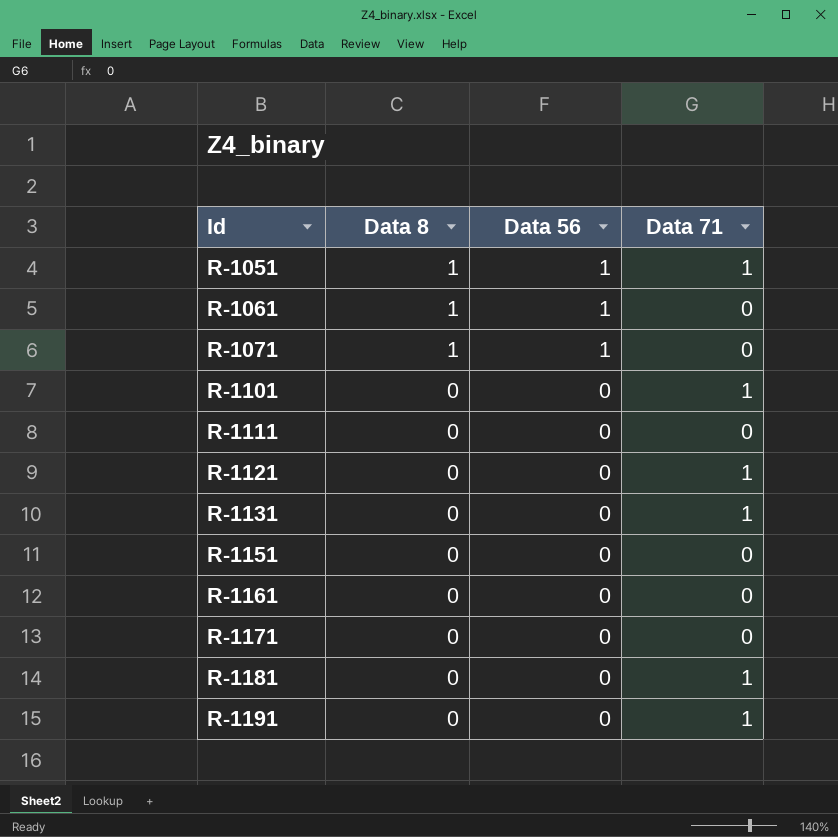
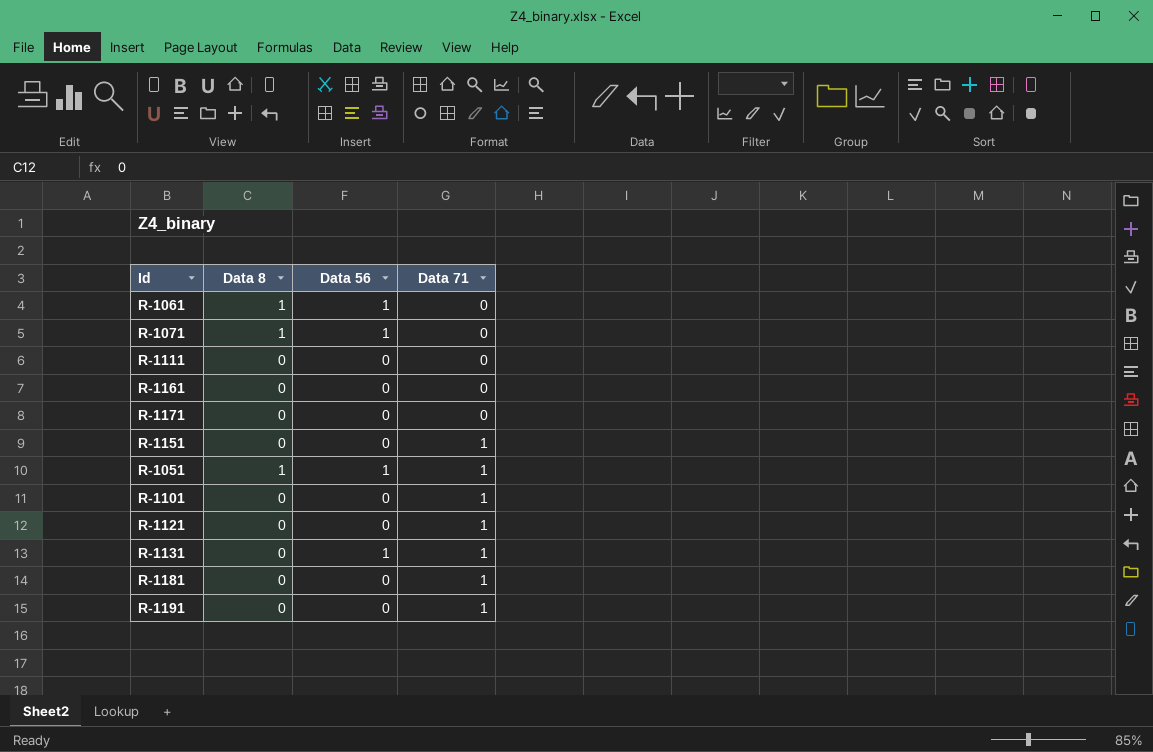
row order: Id ascending -> Data 71 ascending
R-1151 | Data 71: 0 -> 1
R-1131 | Data 56: 0 -> 1

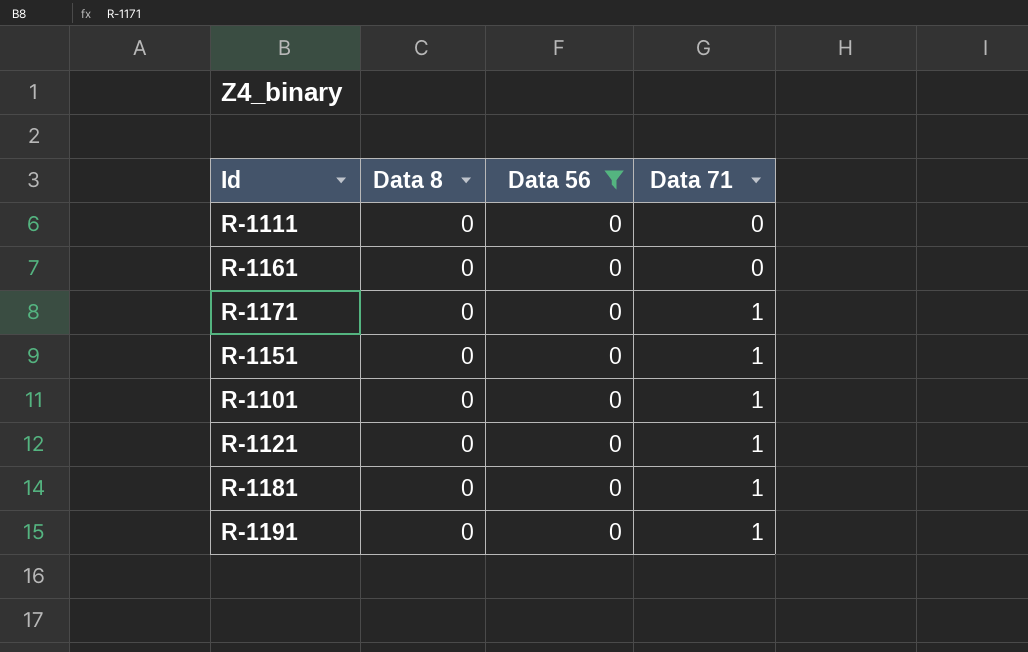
filter: none -> Data 56 = 0
R-1171 | Data 71: 0 -> 1

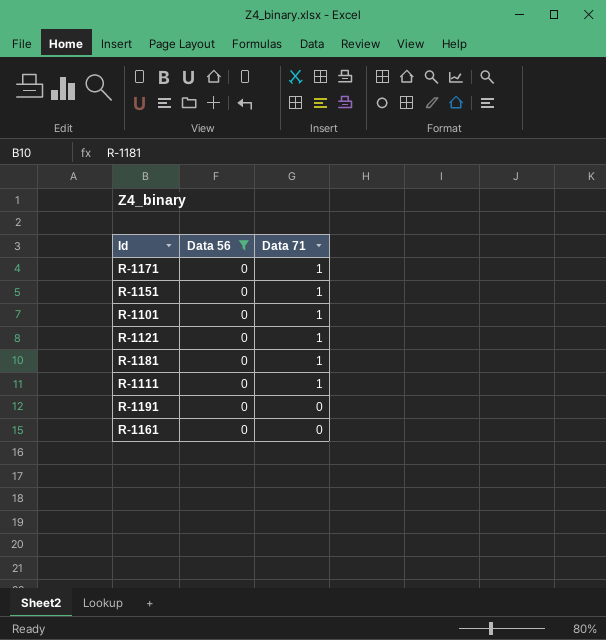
row order: Data 71 ascending -> Data 71 descending
column Data 8 | position: 2 -> none
R-1111 | Data 71: 0 -> 1
R-1191 | Data 71: 1 -> 0

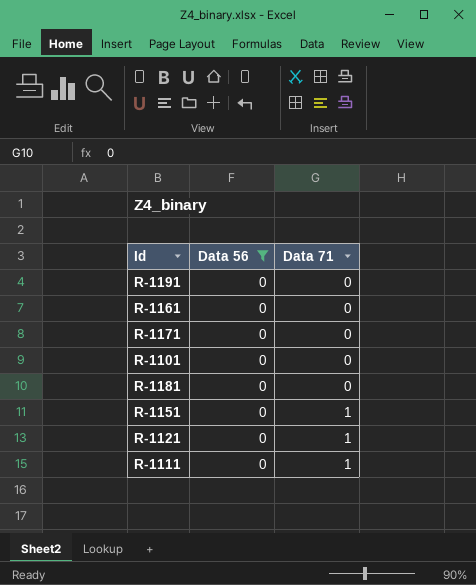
row order: Data 71 descending -> Data 71 ascending
R-1171 | Data 71: 1 -> 0
R-1101 | Data 71: 1 -> 0
R-1181 | Data 71: 1 -> 0

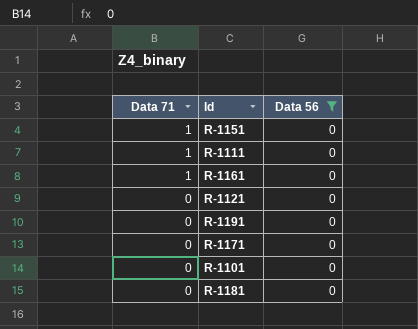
row order: Data 71 ascending -> Data 71 descending
column Data 71 | position: 3 -> 1
R-1161 | Data 71: 0 -> 1
R-1121 | Data 71: 1 -> 0

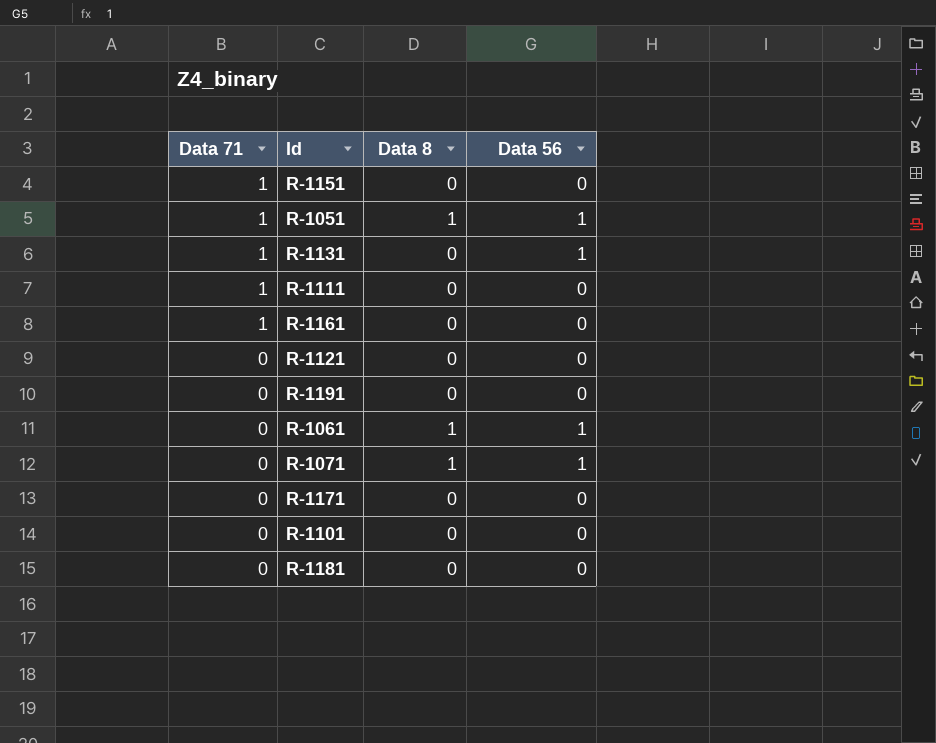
filter: Data 56 = 0 -> none
column Data 8 | position: none -> 3

